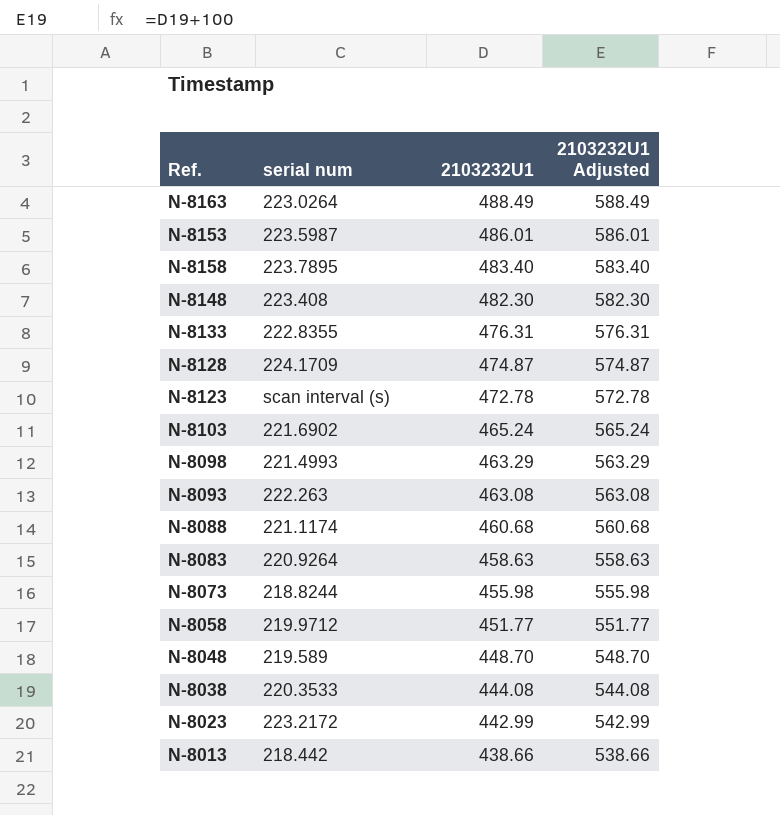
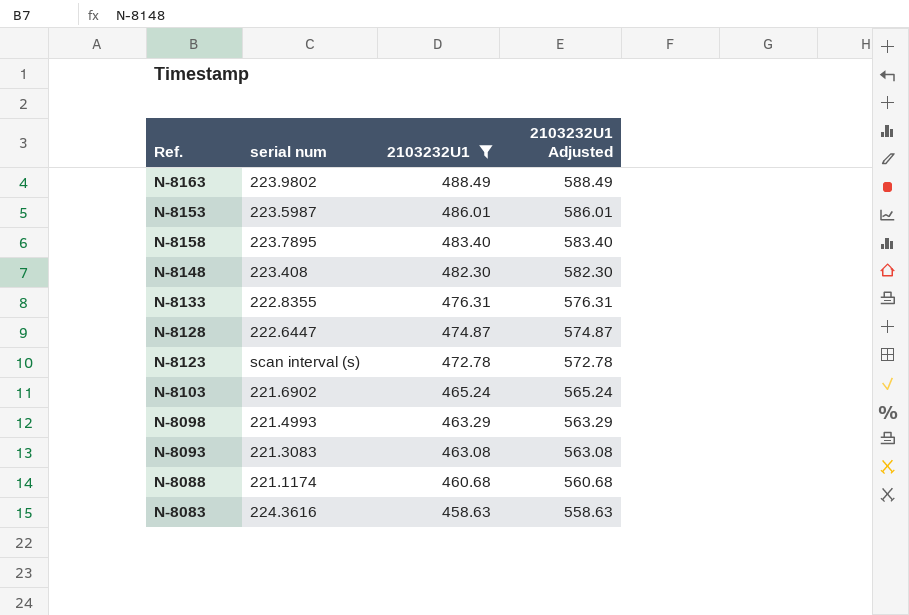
filter: none -> 2103232U1 >= 458.63
N-8163 | serial num: 223.0264 -> 223.9802
N-8128 | serial num: 224.1709 -> 222.6447
N-8093 | serial num: 222.263 -> 221.3083
N-8083 | serial num: 220.9264 -> 224.3616

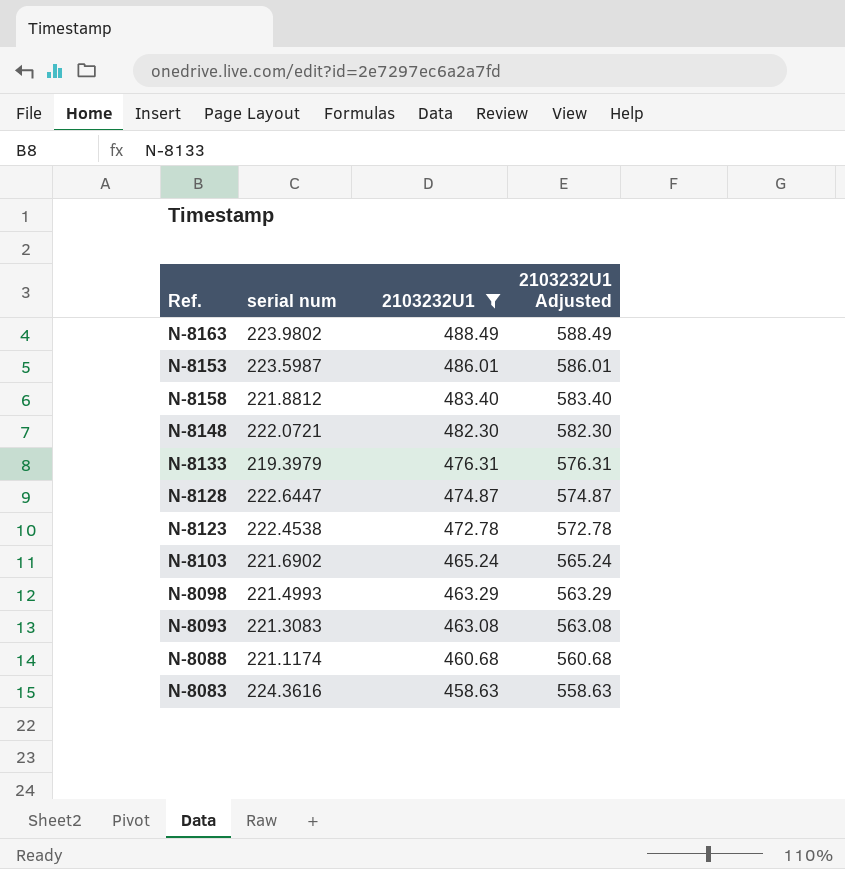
N-8158 | serial num: 223.7895 -> 221.8812
N-8148 | serial num: 223.408 -> 222.0721
N-8133 | serial num: 222.8355 -> 219.3979
N-8123 | serial num: scan interval (s) -> 222.4538

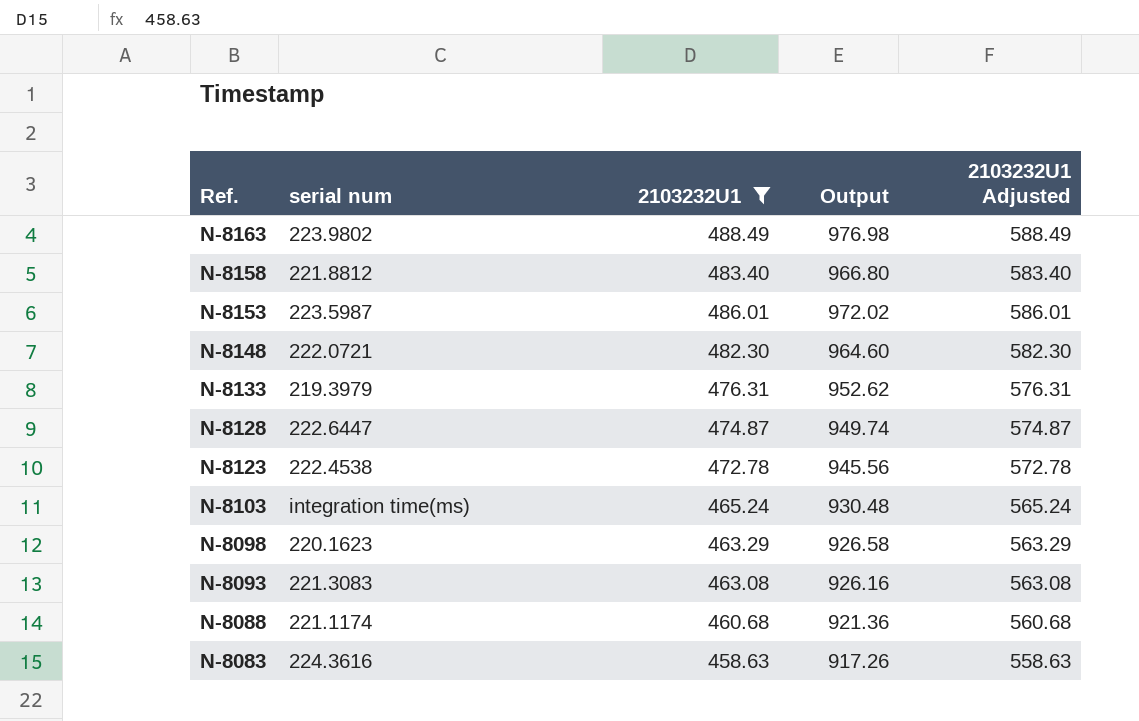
row order: 2103232U1 descending -> Ref. descending
column Output | formula: none -> [2103232U1] * 2
N-8103 | serial num: 221.6902 -> integration time(ms)
N-8098 | serial num: 221.4993 -> 220.1623

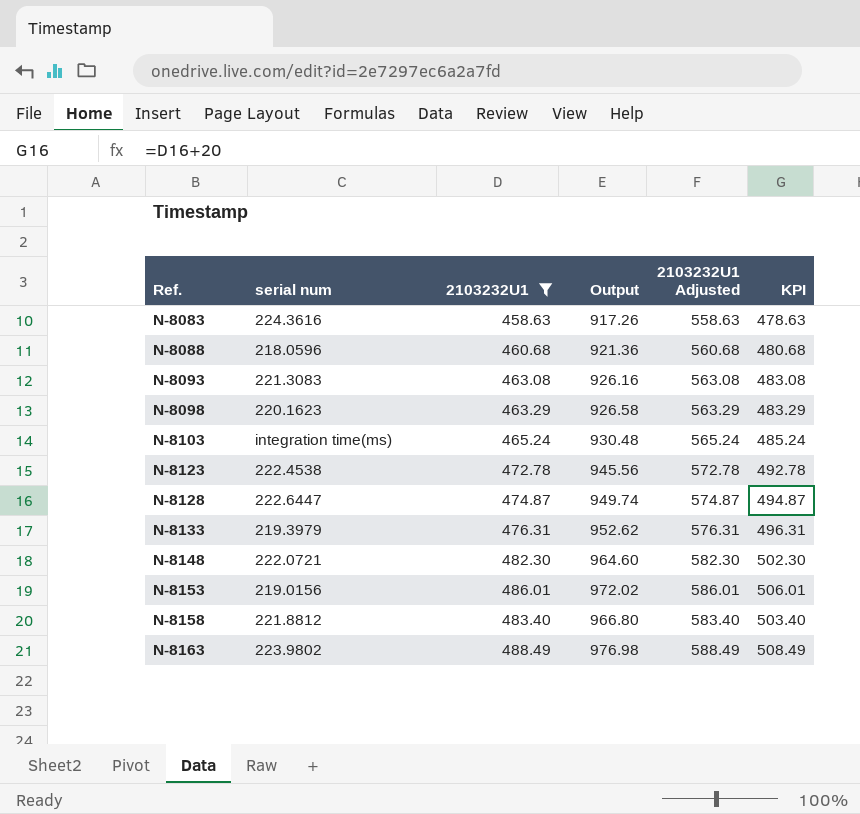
row order: Ref. descending -> Ref. ascending
column KPI | formula: none -> [2103232U1] + 20
N-8088 | serial num: 221.1174 -> 218.0596
N-8153 | serial num: 223.5987 -> 219.0156

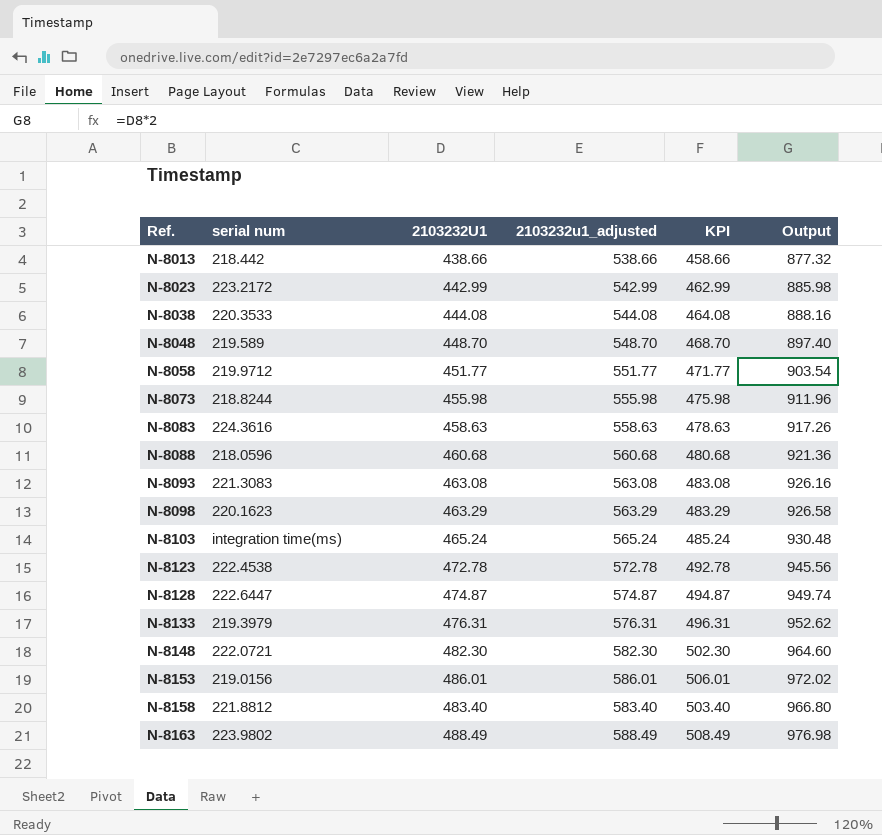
filter: 2103232U1 >= 458.63 -> none
column name: 2103232U1 Adjusted -> 2103232u1_adjusted
column Output | position: 4 -> 6

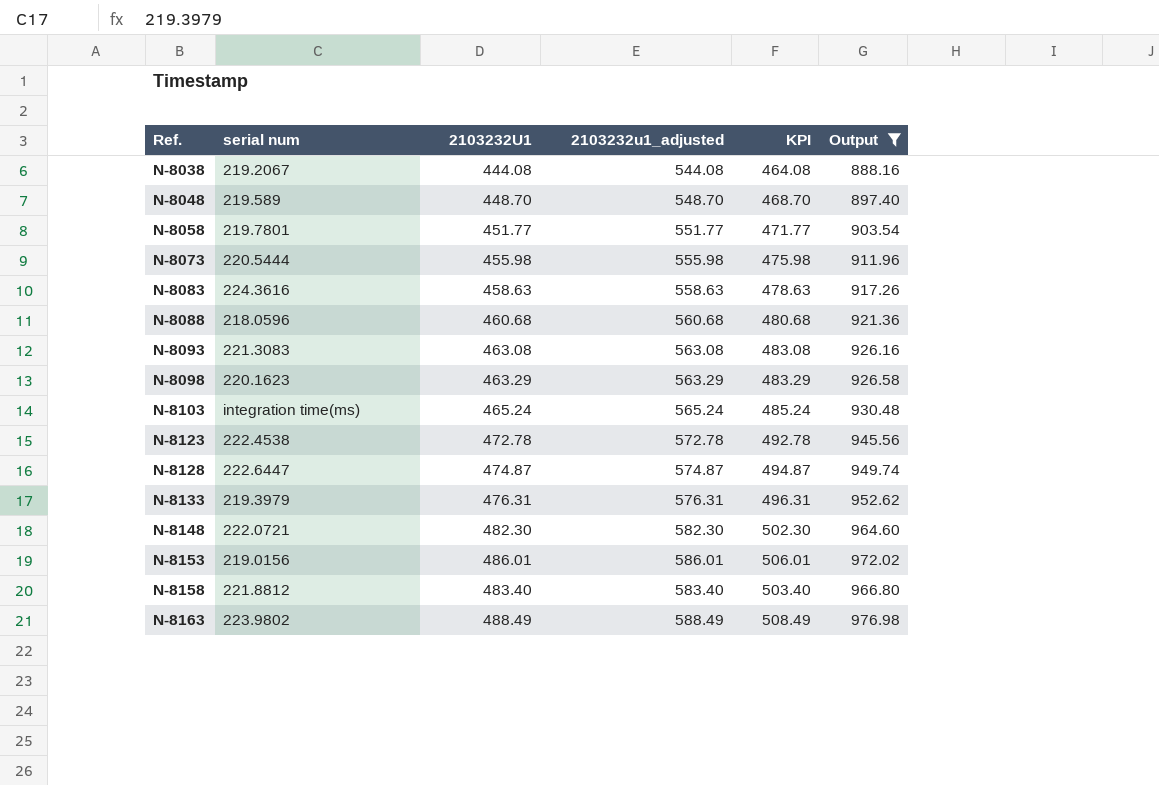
filter: none -> Output >= 888.16
N-8038 | serial num: 220.3533 -> 219.2067
N-8058 | serial num: 219.9712 -> 219.7801
N-8073 | serial num: 218.8244 -> 220.5444

